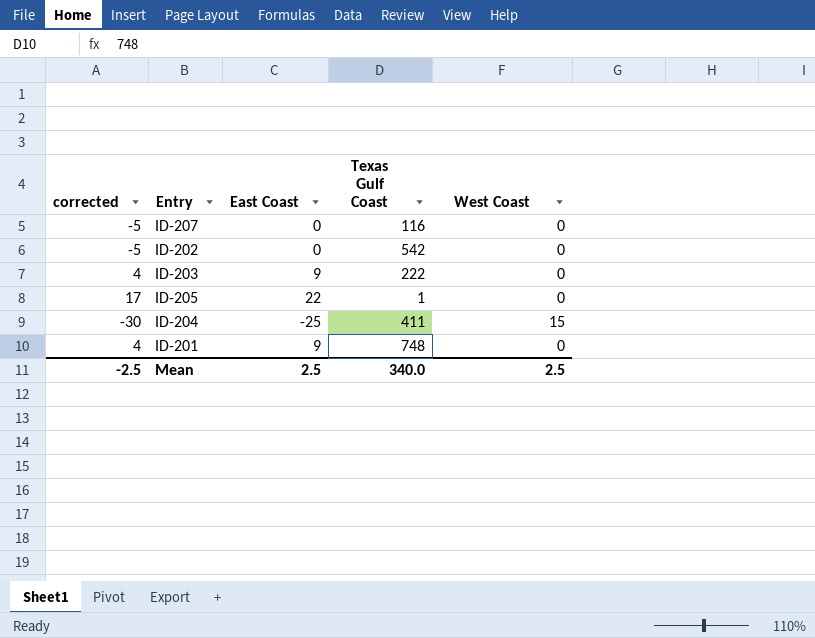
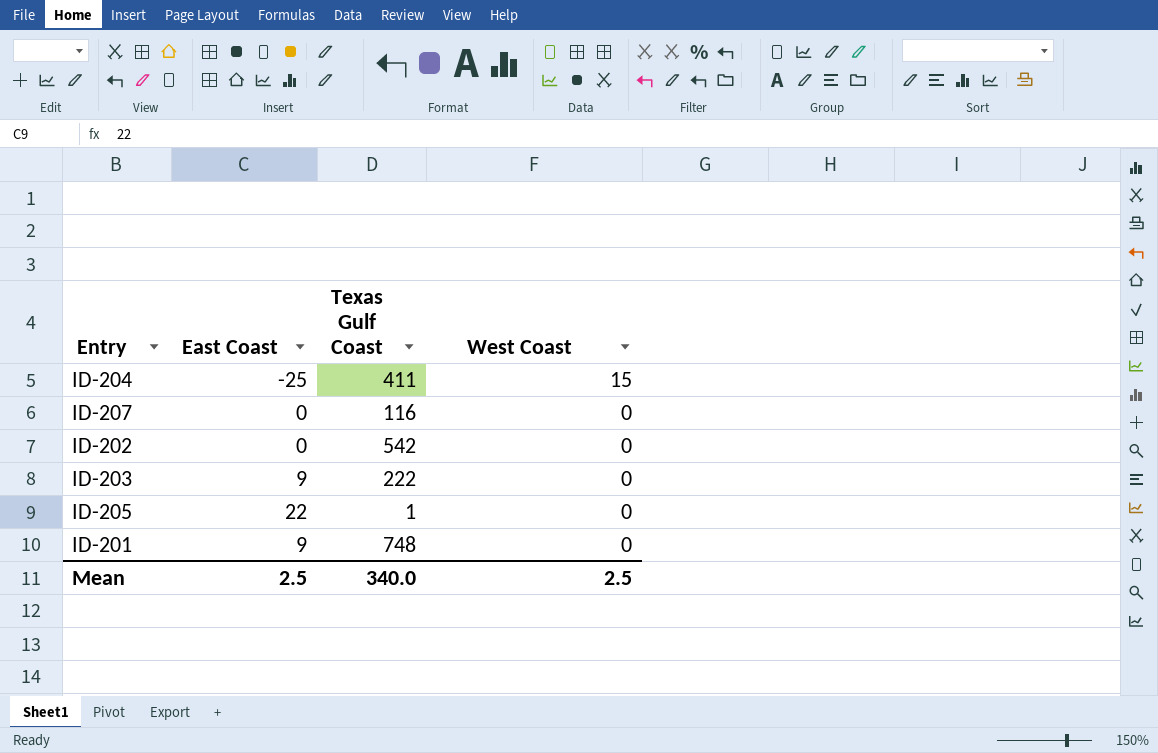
row order: none -> West Coast descending
column corrected | formula: [East Coast] - 5 -> none

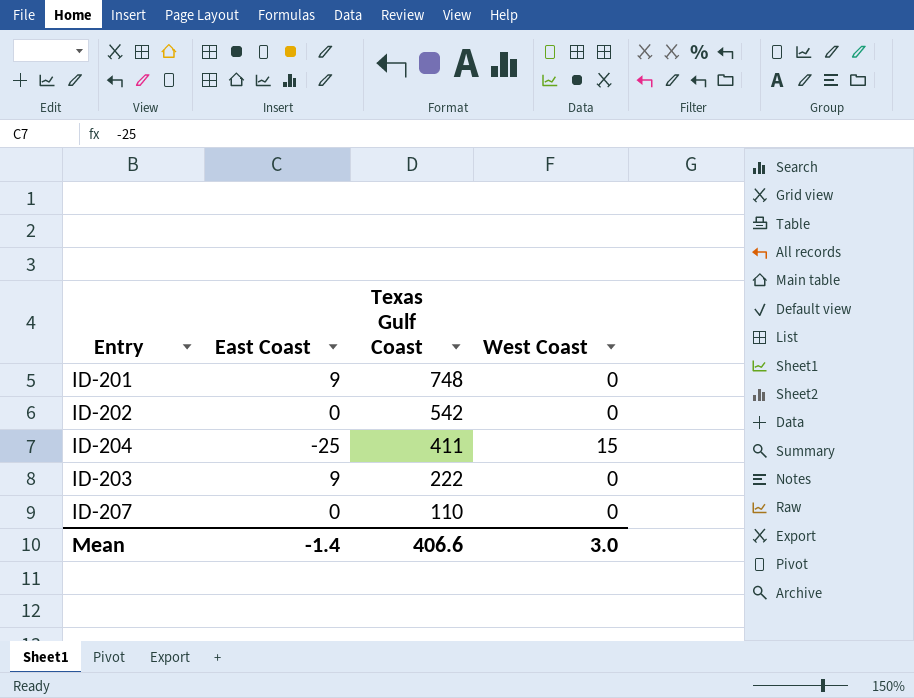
row order: West Coast descending -> Texas Gulf Coast descending
row ID-205: 22 | 1 | 0 -> none
ID-207 | Texas Gulf Coast: 116 -> 110
Mean | East Coast: 2.5 -> -1.4
Mean | Texas Gulf Coast: 340.0 -> 406.6
Mean | West Coast: 2.5 -> 3.0

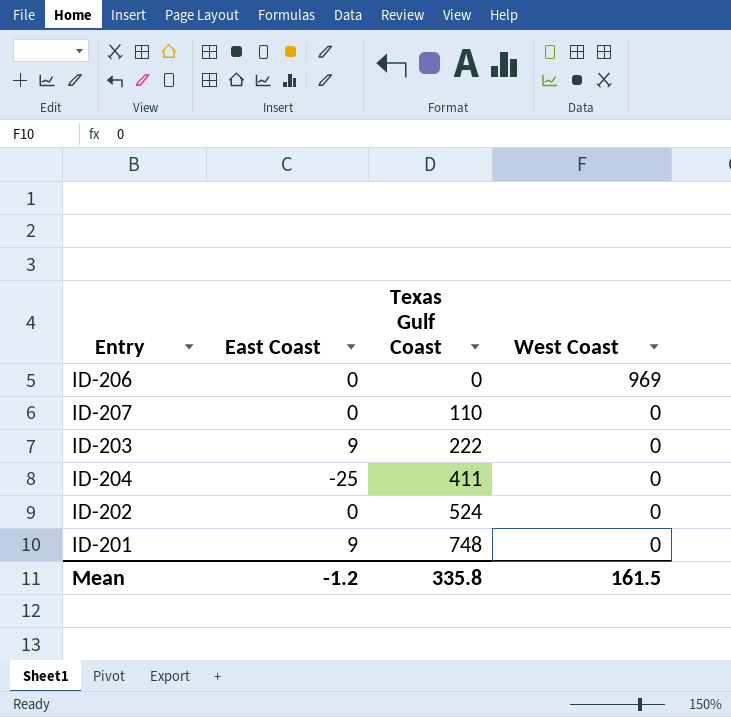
row order: Texas Gulf Coast descending -> Texas Gulf Coast ascending
row ID-206: none -> 0 | 0 | 969
ID-204 | West Coast: 15 -> 0
ID-202 | Texas Gulf Coast: 542 -> 524
Mean | East Coast: -1.4 -> -1.2
Mean | Texas Gulf Coast: 406.6 -> 335.8
Mean | West Coast: 3.0 -> 161.5

